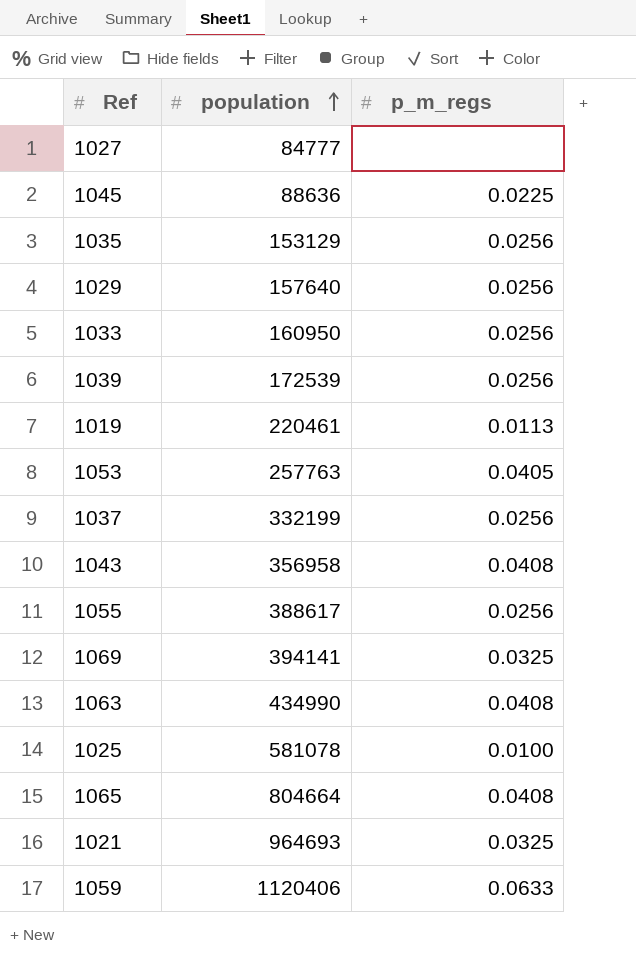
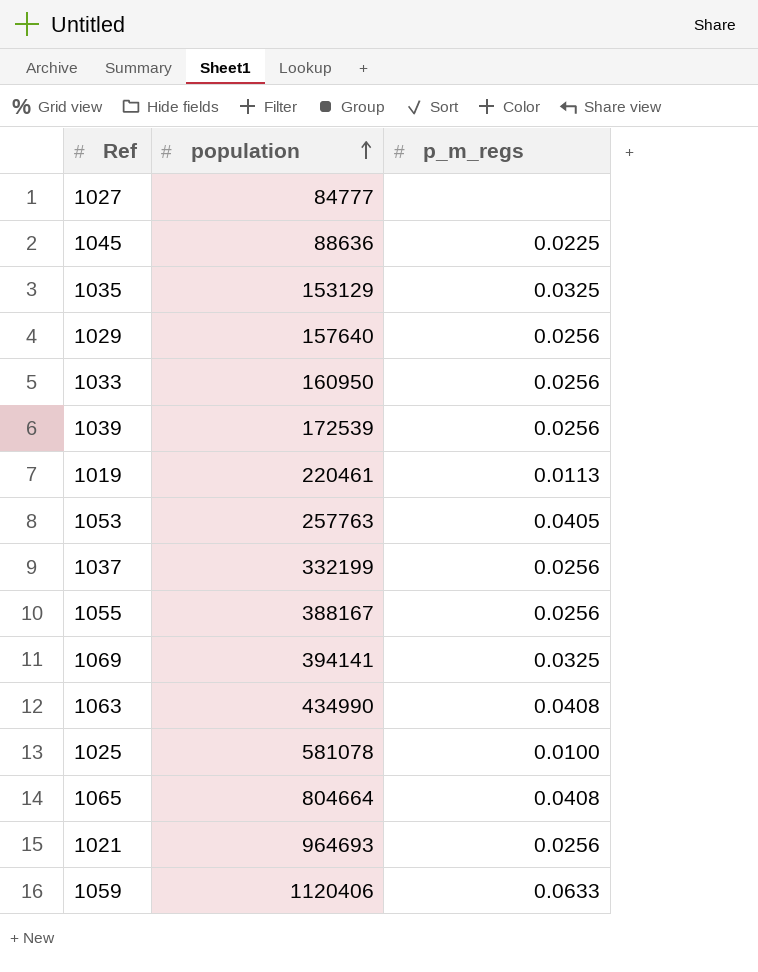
row 1043: 356958 | 0.0408 -> none
1035 | p_m_regs: 0.0256 -> 0.0325
1055 | population: 388617 -> 388167
1021 | p_m_regs: 0.0325 -> 0.0256

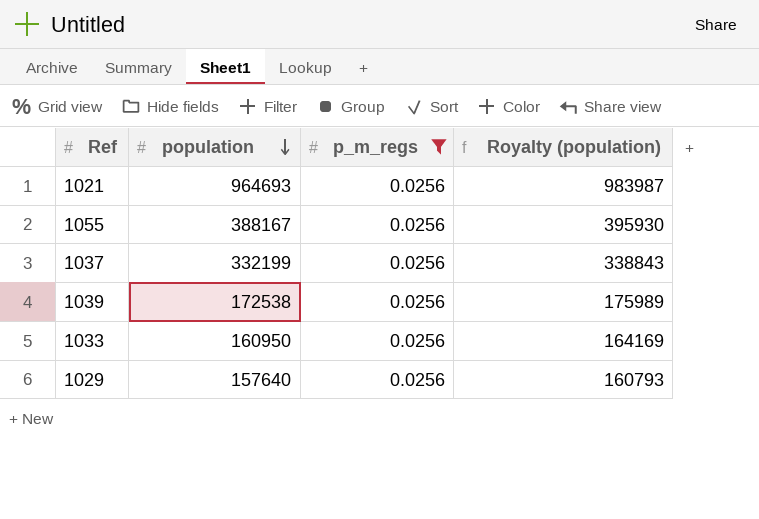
filter: none -> p_m_regs = 0.0256
row order: population ascending -> population descending
column Royalty (population) | formula: none -> [population] * 1.02
1039 | population: 172539 -> 172538

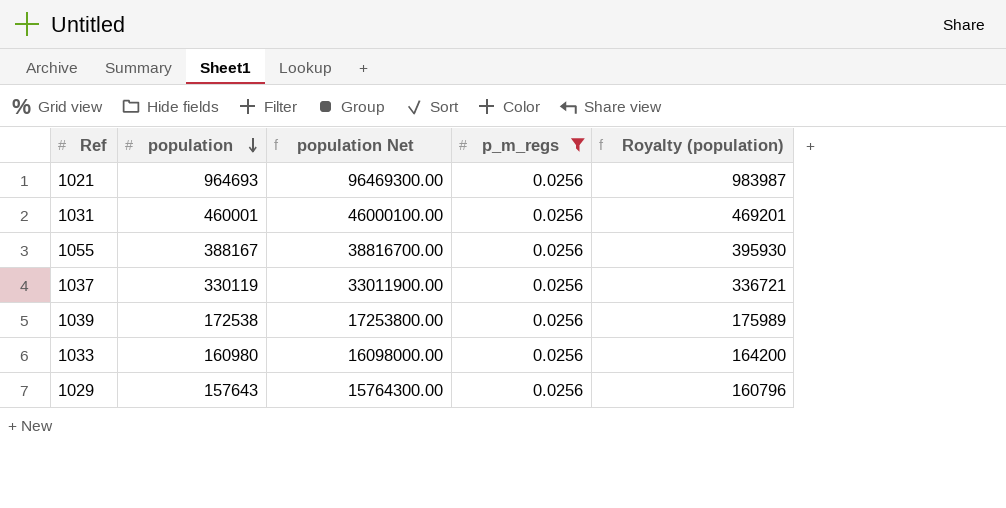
column population Net | formula: none -> [population] * 100
row 1031: none -> 460001 | 46000100.00 | 0.0256 | 469201
1037 | population: 332199 -> 330119
1037 | Royalty (population): 338843 -> 336721
1033 | population: 160950 -> 160980
1033 | Royalty (population): 164169 -> 164200
1029 | population: 157640 -> 157643
1029 | Royalty (population): 160793 -> 160796

